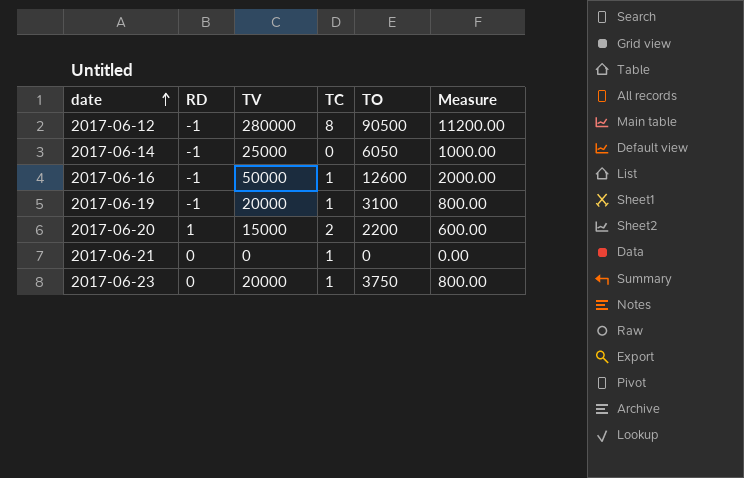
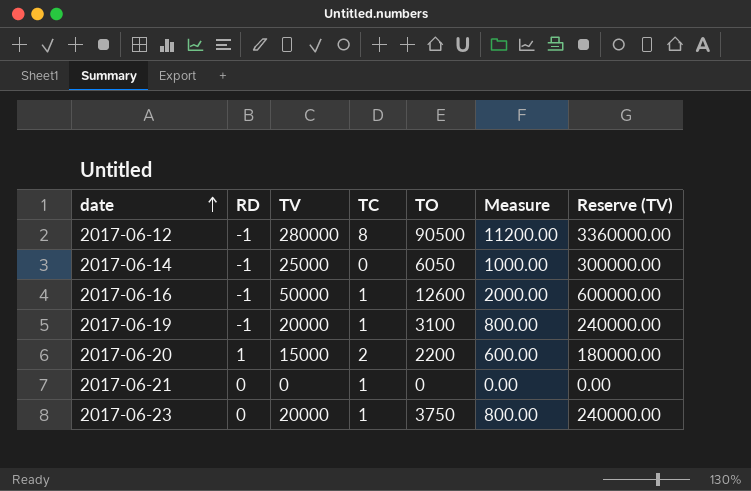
column Reserve (TV) | formula: none -> [TV] * 12

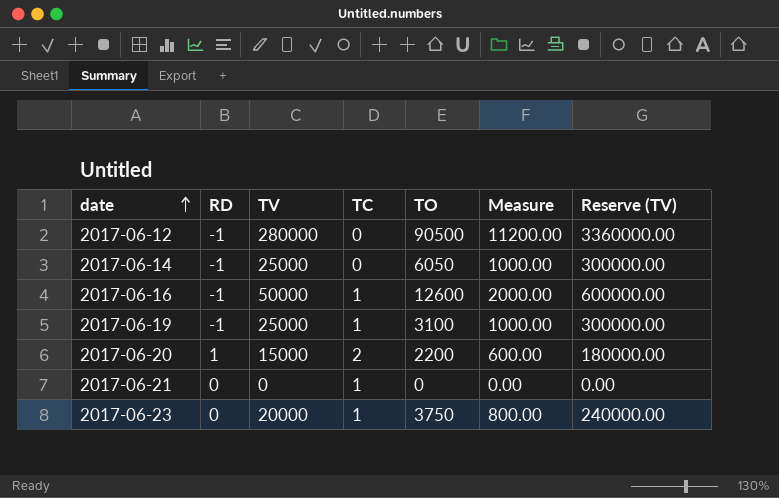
2017-06-12 | TC: 8 -> 0
2017-06-19 | TV: 20000 -> 25000
2017-06-19 | Measure: 800.00 -> 1000.00
2017-06-19 | Reserve (TV): 240000.00 -> 300000.00

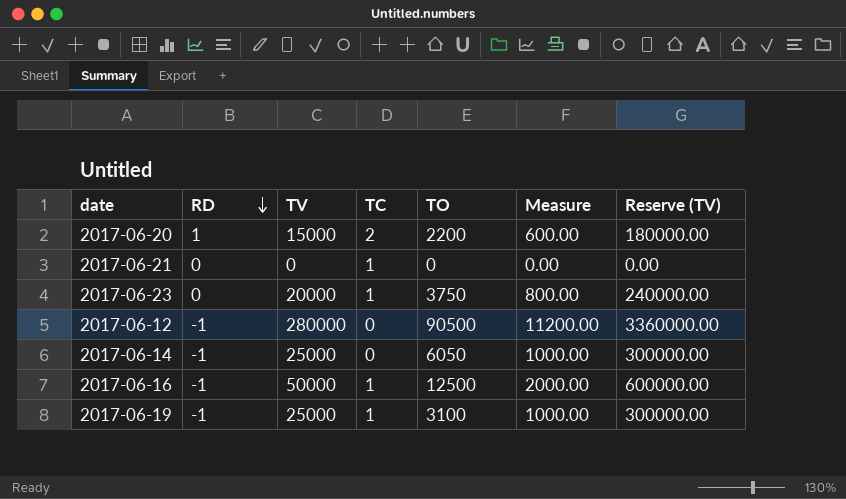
row order: date ascending -> RD descending
2017-06-16 | TO: 12600 -> 12500

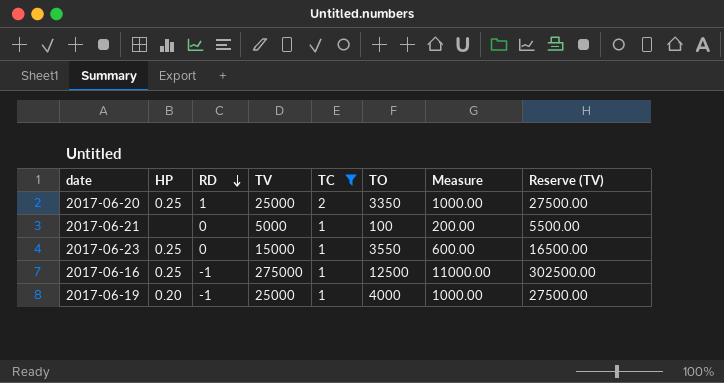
filter: none -> TC != 0
column HP | position: none -> 2
column Reserve (TV) | formula: [TV] * 12 -> [TV] * 1.1
2017-06-20 | TV: 15000 -> 25000
2017-06-20 | TO: 2200 -> 3350
2017-06-20 | Measure: 600.00 -> 1000.00
2017-06-21 | TV: 0 -> 5000
2017-06-21 | TO: 0 -> 100
2017-06-21 | Measure: 0.00 -> 200.00
2017-06-23 | TV: 20000 -> 15000
2017-06-23 | TO: 3750 -> 3550
2017-06-23 | Measure: 800.00 -> 600.00
2017-06-16 | TV: 50000 -> 275000
2017-06-16 | Measure: 2000.00 -> 11000.00
2017-06-19 | TO: 3100 -> 4000

